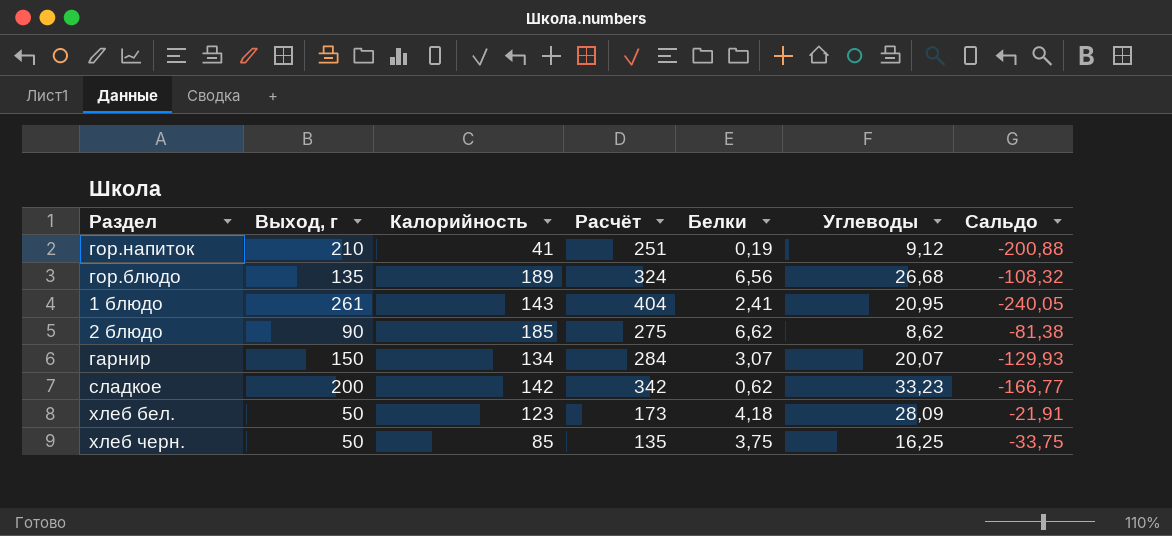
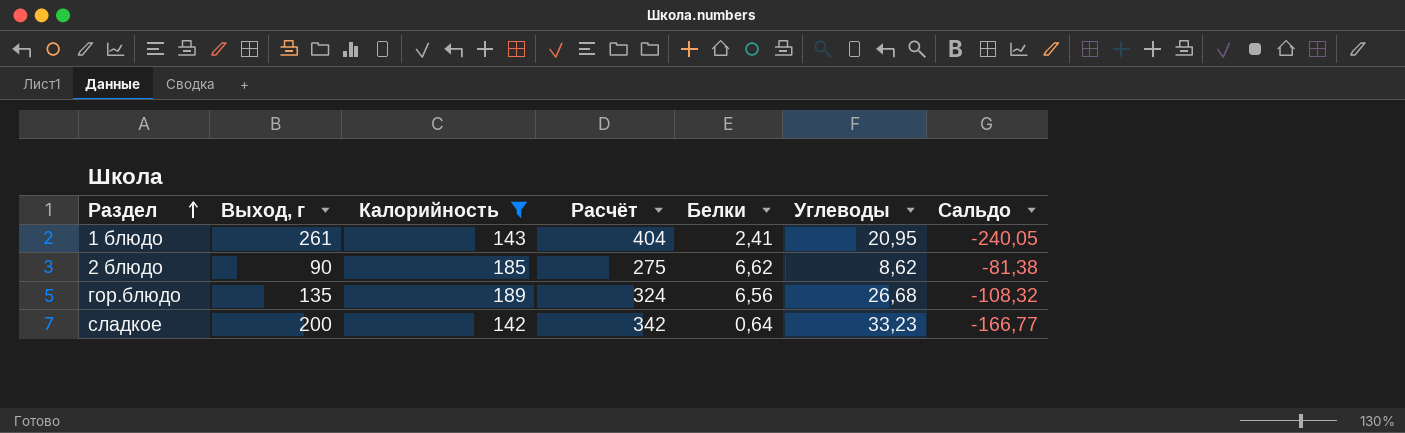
filter: none -> Калорийность >= 142
row order: none -> Раздел ascending
сладкое | Белки: 0,62 -> 0,64

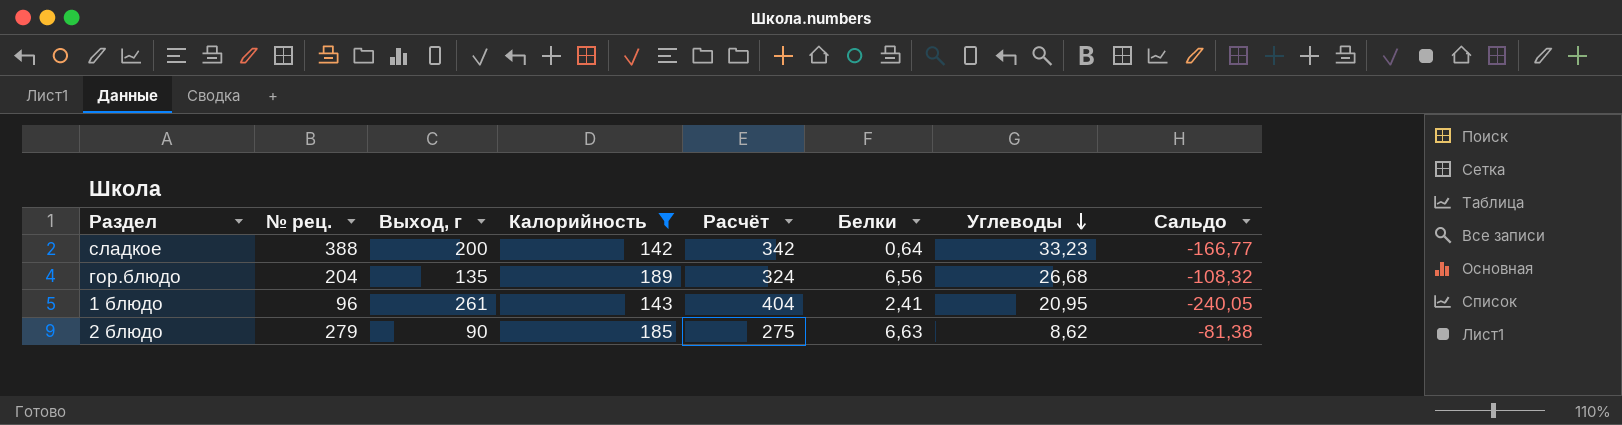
row order: Раздел ascending -> Углеводы descending
column № рец. | position: none -> 2
2 блюдо | Белки: 6,62 -> 6,63

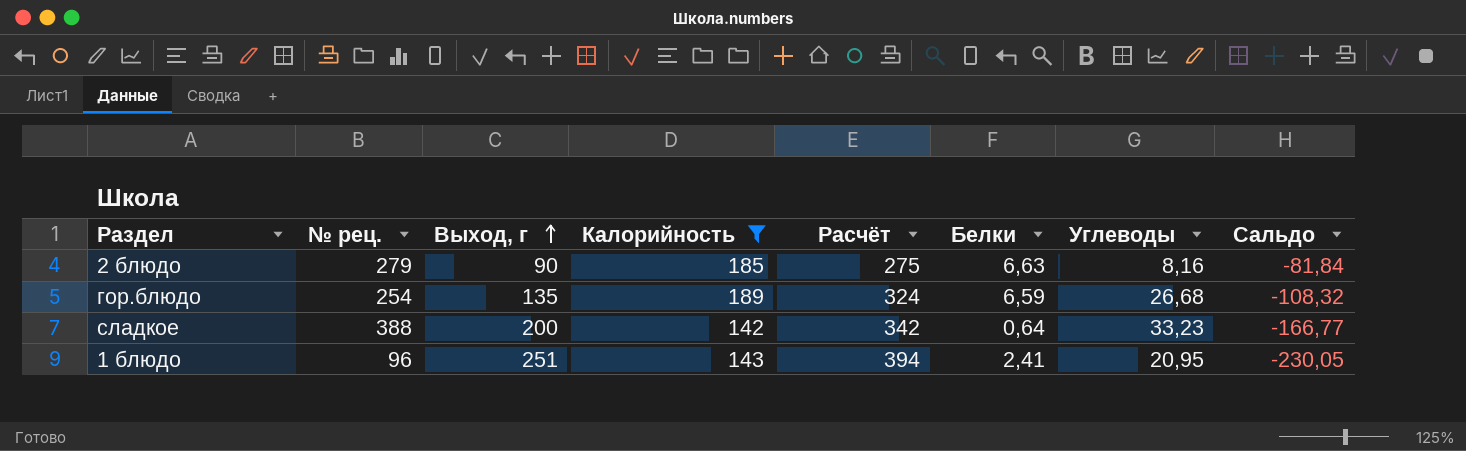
row order: Углеводы descending -> Выход, г ascending
2 блюдо | Углеводы: 8,62 -> 8,16
2 блюдо | Сальдо: -81,38 -> -81,84
гор.блюдо | № рец.: 204 -> 254
гор.блюдо | Белки: 6,56 -> 6,59
1 блюдо | Выход, г: 261 -> 251
1 блюдо | Расчёт: 404 -> 394
1 блюдо | Сальдо: -240,05 -> -230,05

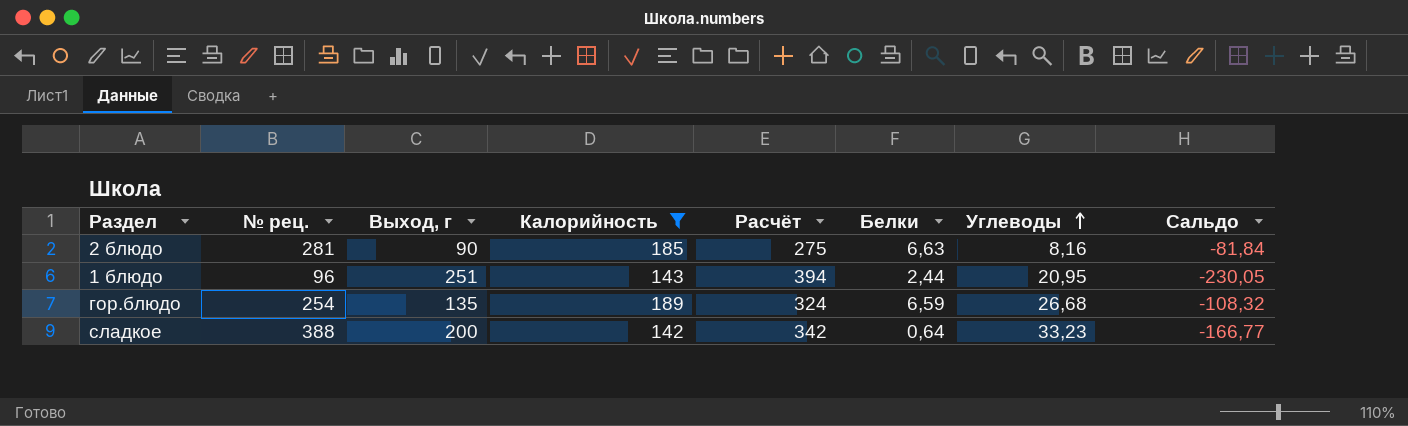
row order: Выход, г ascending -> Углеводы ascending
2 блюдо | № рец.: 279 -> 281
1 блюдо | Белки: 2,41 -> 2,44

